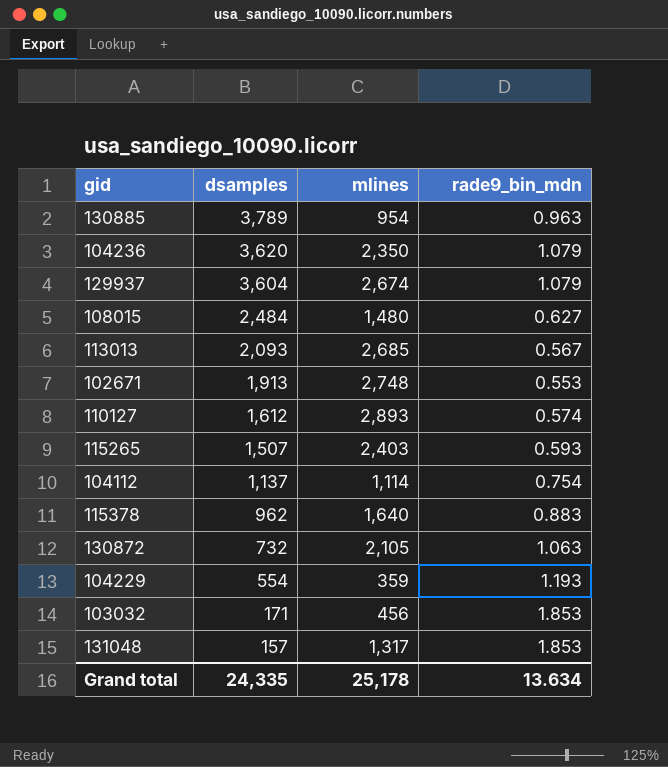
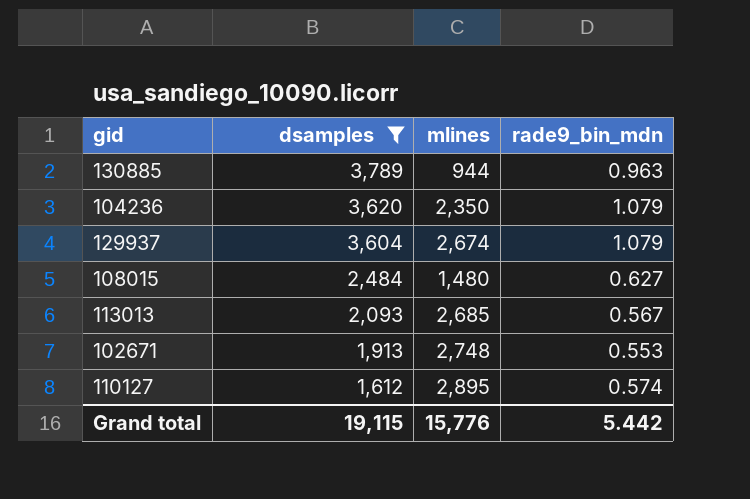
filter: none -> dsamples >= 1,612
130885 | mlines: 954 -> 944
110127 | mlines: 2,893 -> 2,895
Grand total | dsamples: 24,335 -> 19,115
Grand total | mlines: 25,178 -> 15,776
Grand total | rade9_bin_mdn: 13.634 -> 5.442

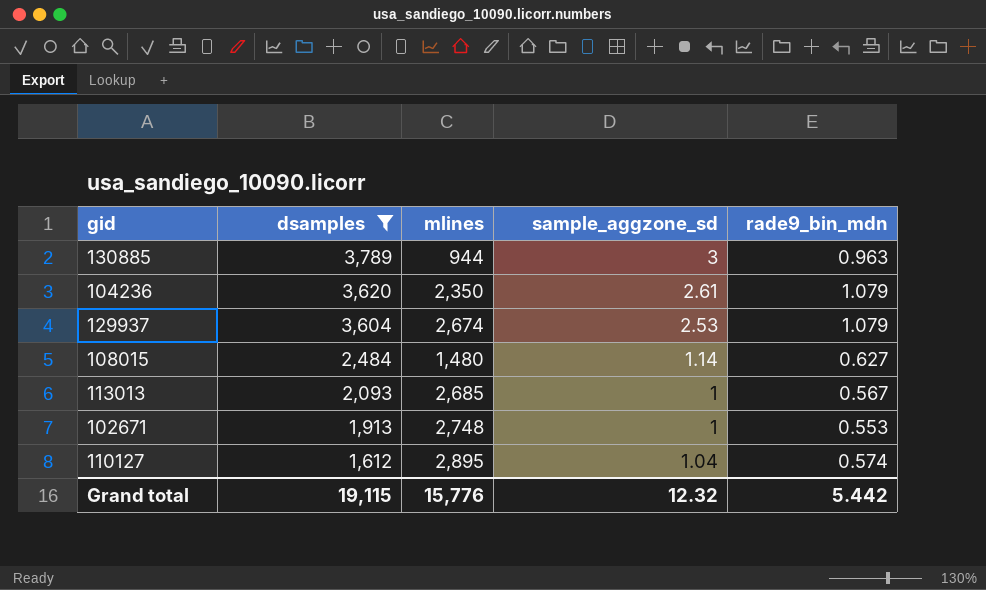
column sample_aggzone_sd | position: none -> 4

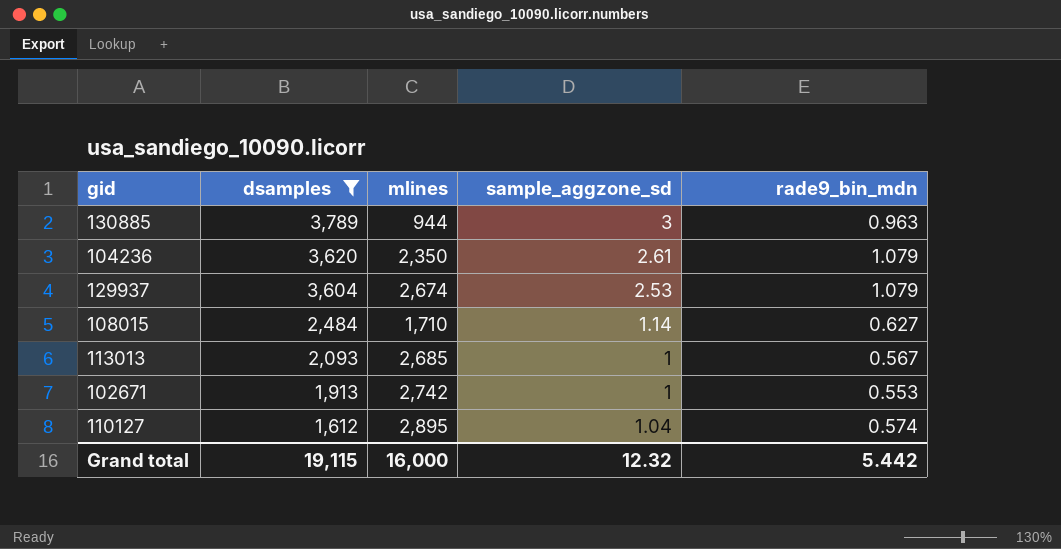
108015 | mlines: 1,480 -> 1,710
102671 | mlines: 2,748 -> 2,742
Grand total | mlines: 15,776 -> 16,000

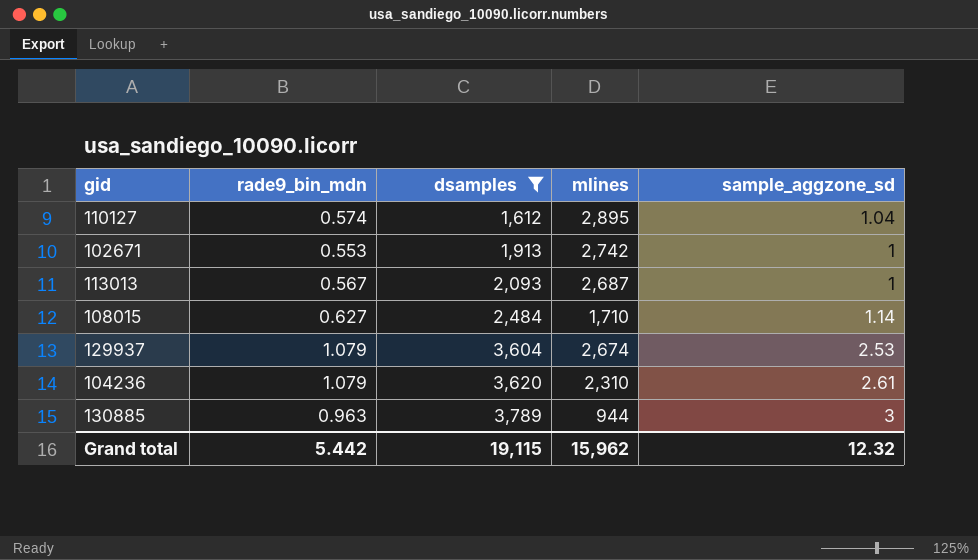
row order: dsamples descending -> dsamples ascending
column rade9_bin_mdn | position: 5 -> 2
113013 | mlines: 2,685 -> 2,687
104236 | mlines: 2,350 -> 2,310
Grand total | mlines: 16,000 -> 15,962

